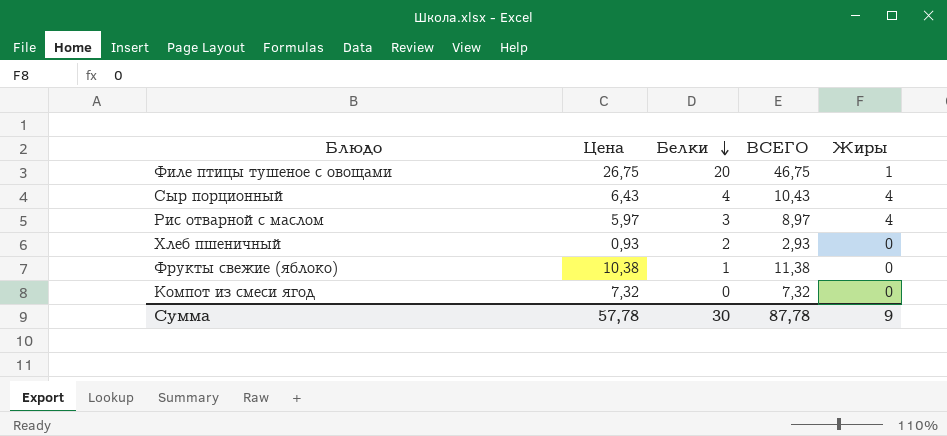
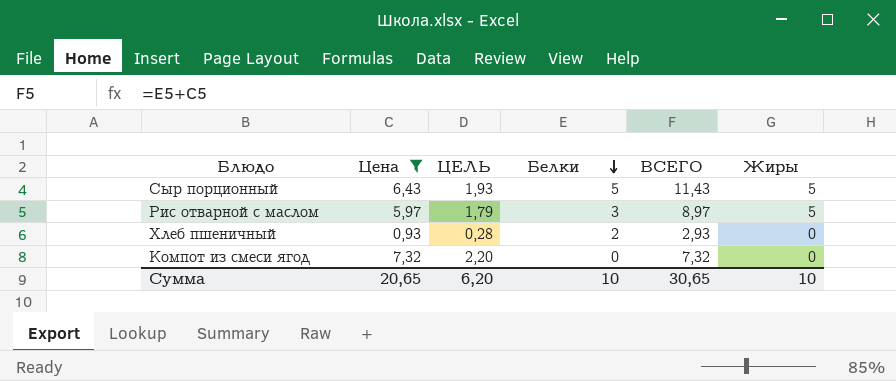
filter: none -> Цена <= 7,32
column ЦЕЛЬ | formula: none -> [Цена] * 0,3
Сыр порционный | Белки: 4 -> 5
Сыр порционный | ВСЕГО: 10,43 -> 11,43
Сыр порционный | Жиры: 4 -> 5
Рис отварной с маслом | Жиры: 4 -> 5
Сумма | Цена: 57,78 -> 20,65
Сумма | Белки: 30 -> 10
Сумма | ВСЕГО: 87,78 -> 30,65
Сумма | Жиры: 9 -> 10

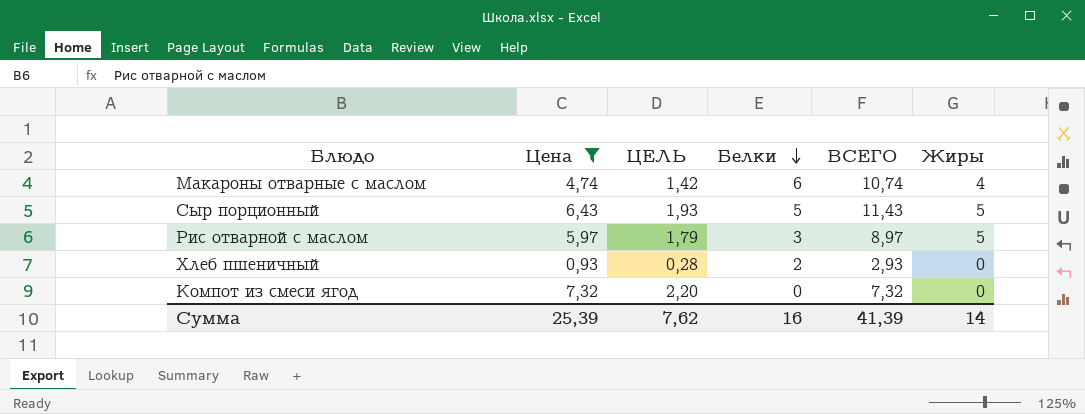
row Макароны отварные с маслом: none -> 4,74 | 1,42 | 6 | 10,74 | 4
Сумма | Цена: 20,65 -> 25,39
Сумма | ЦЕЛЬ: 6,20 -> 7,62
Сумма | Белки: 10 -> 16
Сумма | ВСЕГО: 30,65 -> 41,39
Сумма | Жиры: 10 -> 14

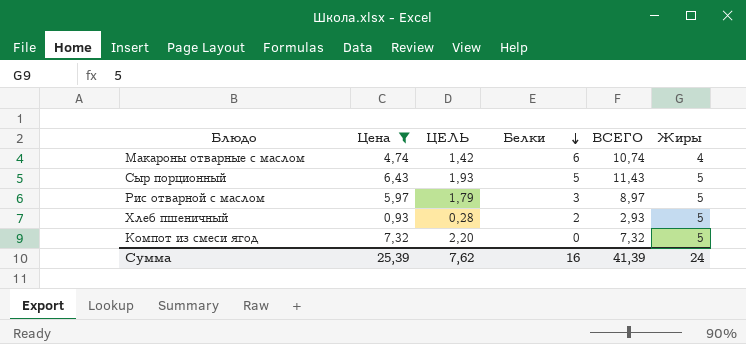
Хлеб пшеничный | Жиры: 0 -> 5
Компот из смеси ягод | Жиры: 0 -> 5
Сумма | Жиры: 14 -> 24

